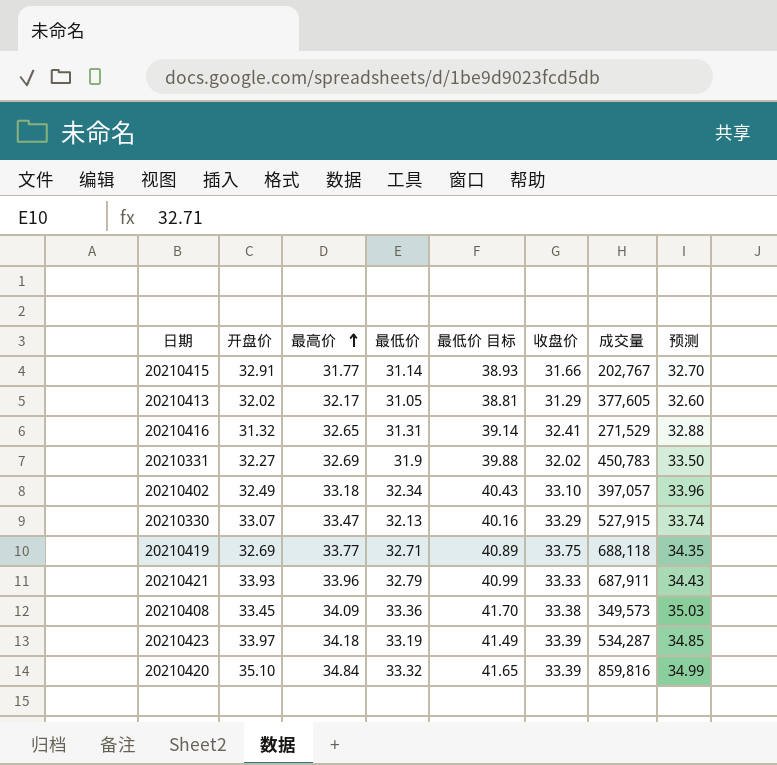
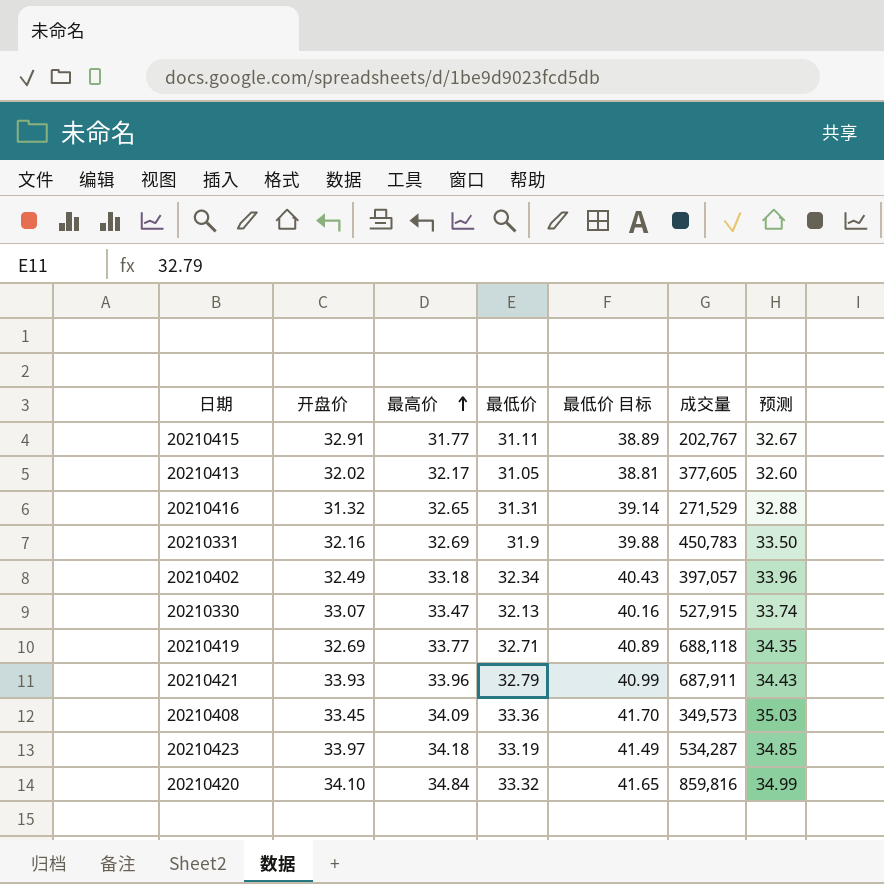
column 收盘价 | position: 6 -> none
20210415 | 最低价: 31.14 -> 31.11
20210415 | 最低价 目标: 38.93 -> 38.89
20210415 | 预测: 32.70 -> 32.67
20210331 | 开盘价: 32.27 -> 32.16
20210420 | 开盘价: 35.10 -> 34.10

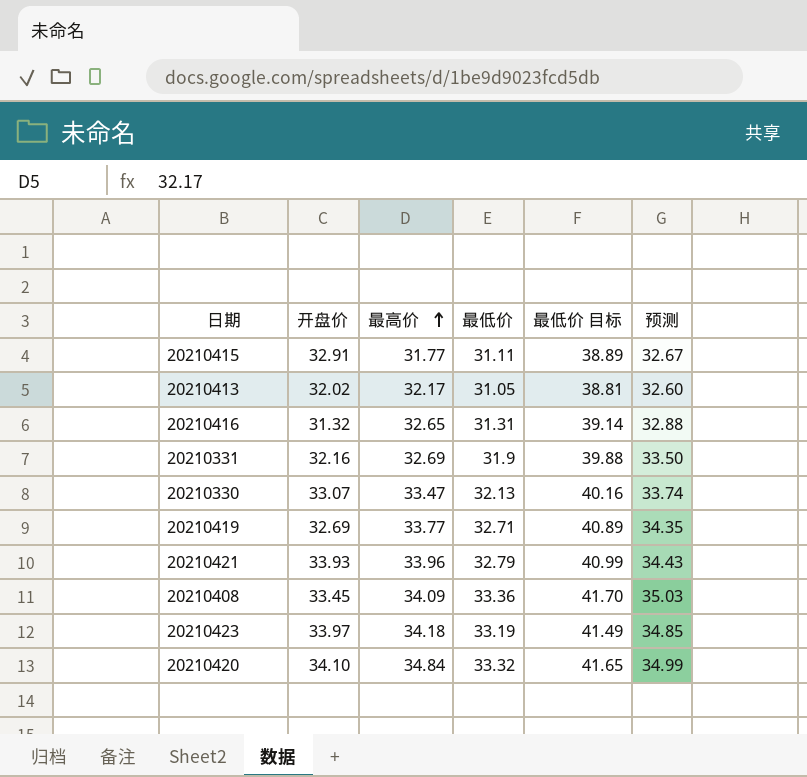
column 成交量 | position: 6 -> none
row 20210402: 32.49 | 33.18 | 32.34 | 40.43 | 397,057 | 33.96 -> none

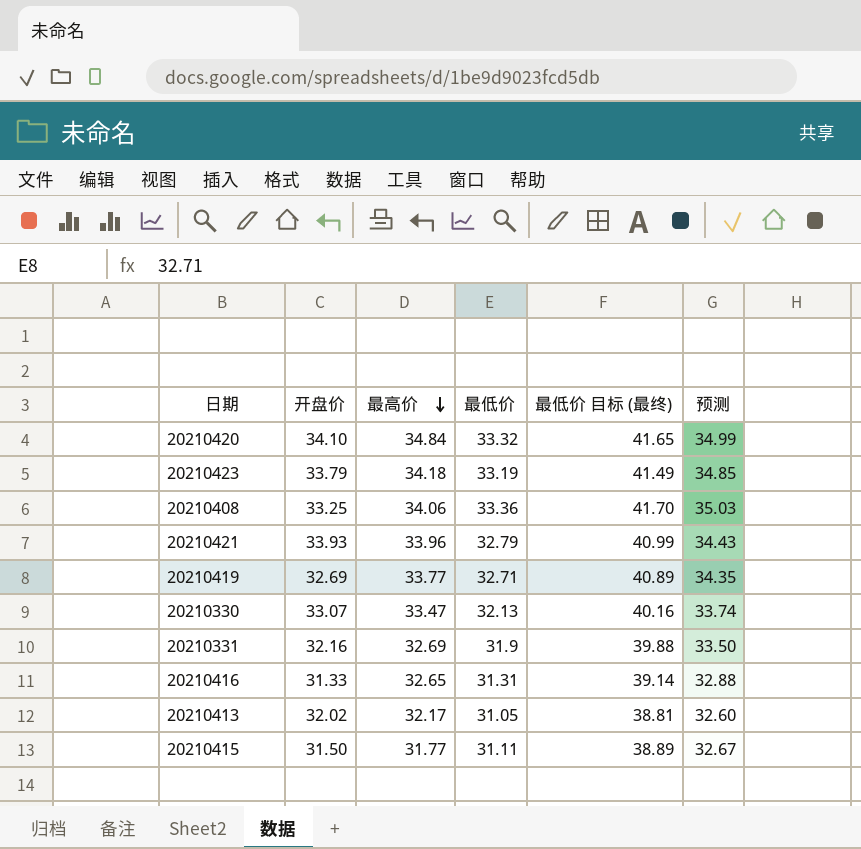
row order: 最高价 ascending -> 最高价 descending
column name: 最低价 目标 -> 最低价 目标 (最终)
20210423 | 开盘价: 33.97 -> 33.79
20210408 | 开盘价: 33.45 -> 33.25
20210408 | 最高价: 34.09 -> 34.06
20210416 | 开盘价: 31.32 -> 31.33
20210415 | 开盘价: 32.91 -> 31.50

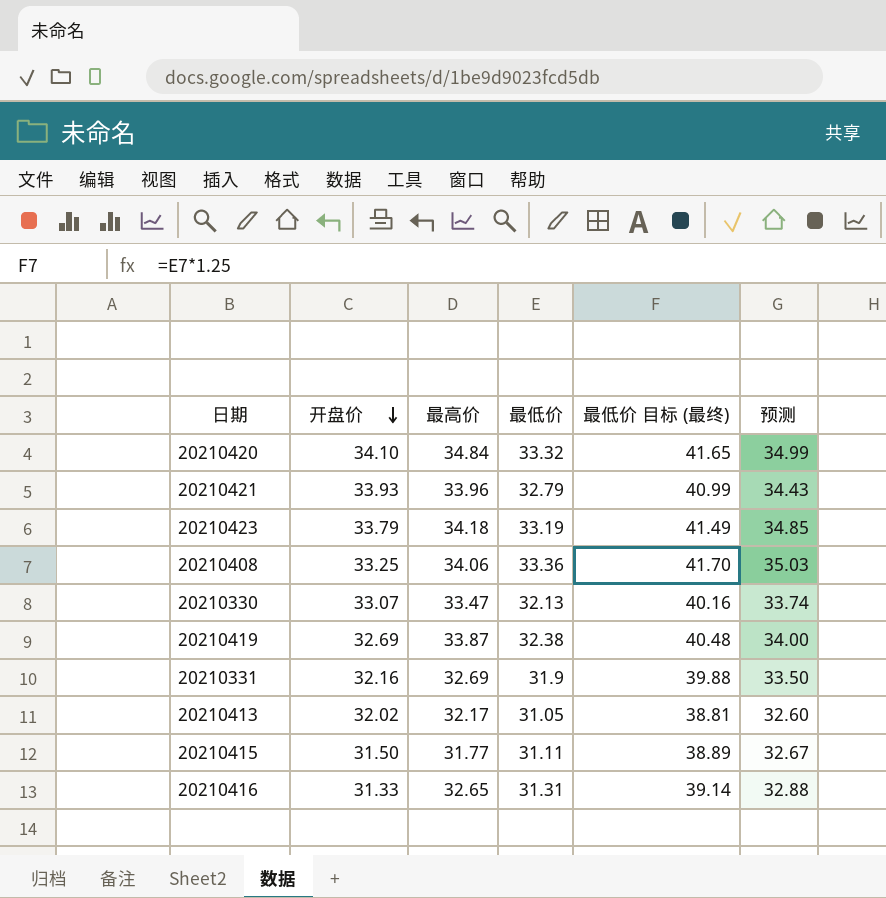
row order: 最高价 descending -> 开盘价 descending
20210419 | 最高价: 33.77 -> 33.87
20210419 | 最低价: 32.71 -> 32.38
20210419 | 最低价 目标 (最终): 40.89 -> 40.48
20210419 | 预测: 34.35 -> 34.00

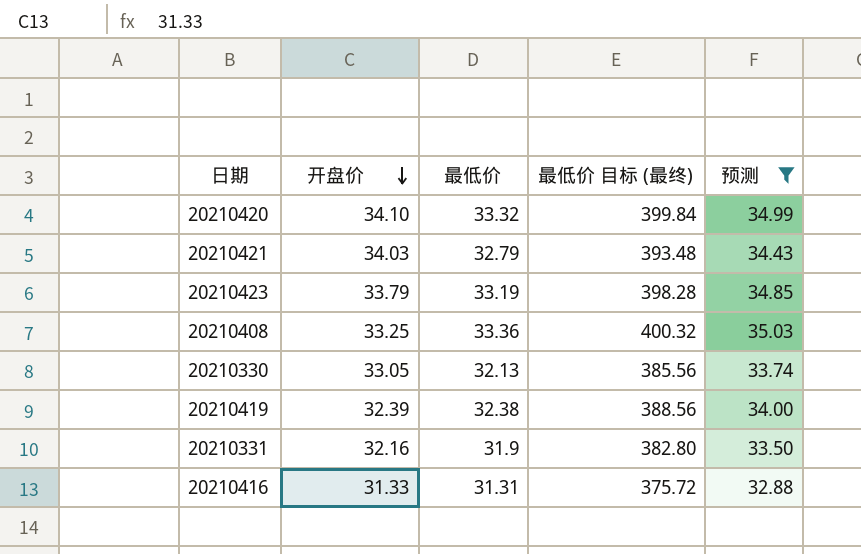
filter: none -> 预测 >= 32.88
column 最高价 | position: 3 -> none
column 最低价 目标 (最终) | formula: [最低价] * 1.25 -> [最低价] * 12
20210421 | 开盘价: 33.93 -> 34.03
20210330 | 开盘价: 33.07 -> 33.05
20210419 | 开盘价: 32.69 -> 32.39

